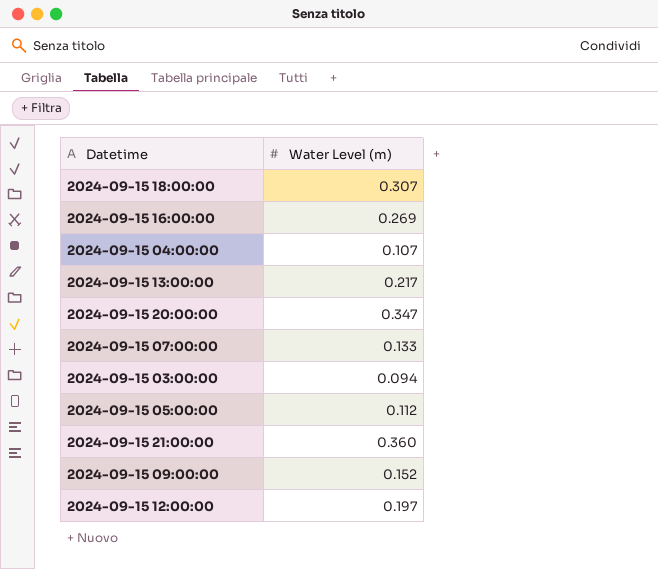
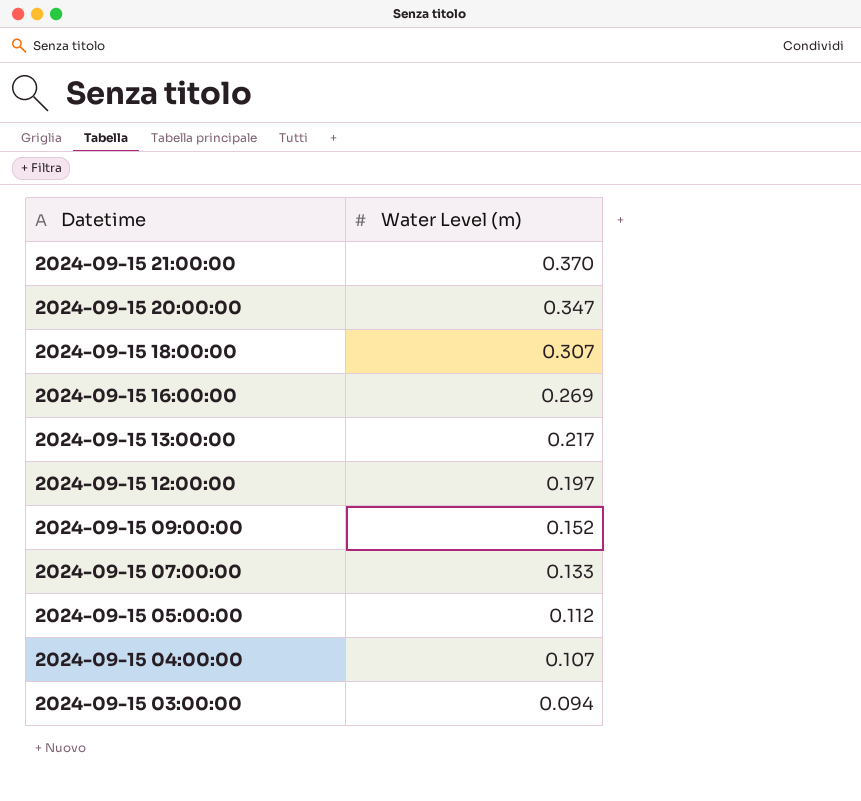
row order: none -> Datetime descending
2024-09-15 21:00:00 | Water Level (m): 0.360 -> 0.370

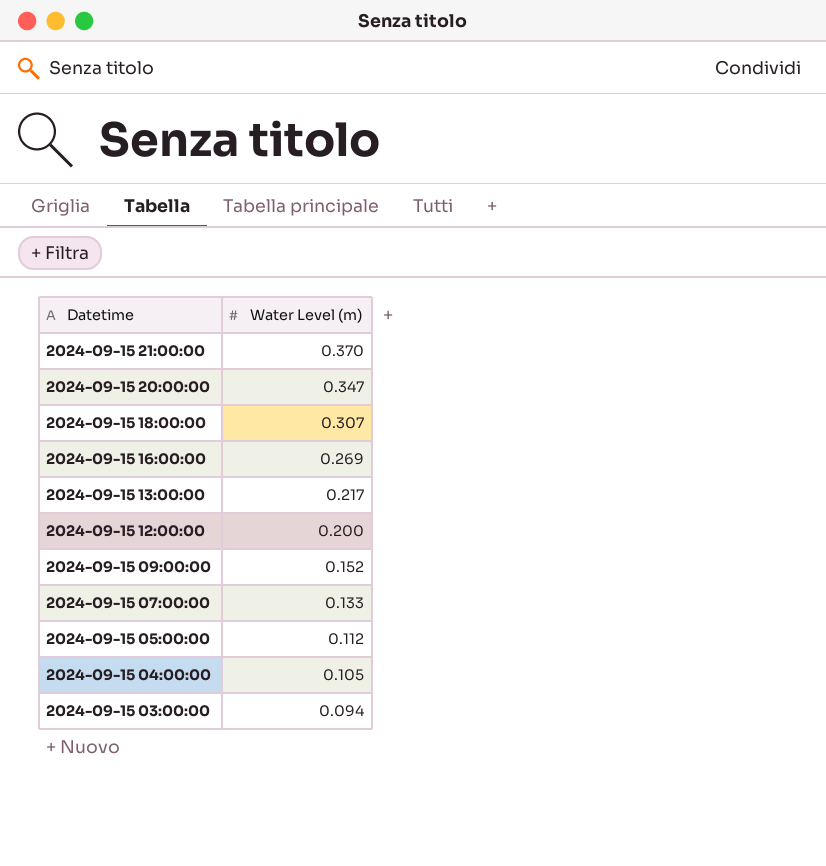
2024-09-15 12:00:00 | Water Level (m): 0.197 -> 0.200
2024-09-15 04:00:00 | Water Level (m): 0.107 -> 0.105

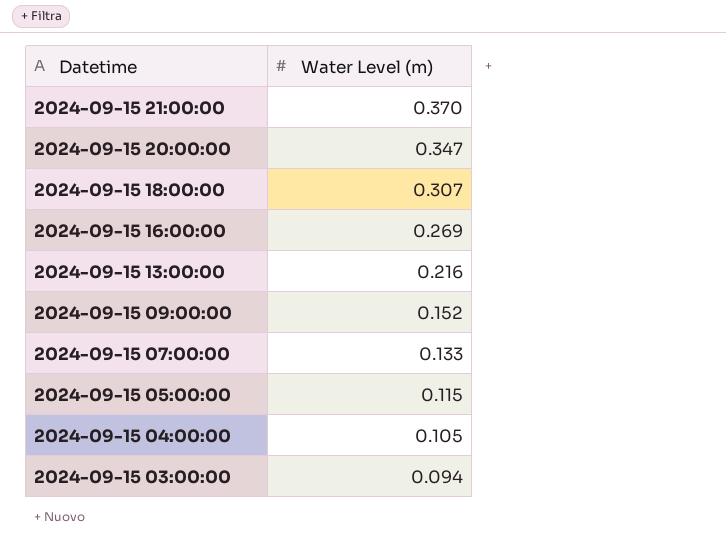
row 2024-09-15 12:00:00: 0.200 -> none
2024-09-15 13:00:00 | Water Level (m): 0.217 -> 0.216
2024-09-15 05:00:00 | Water Level (m): 0.112 -> 0.115

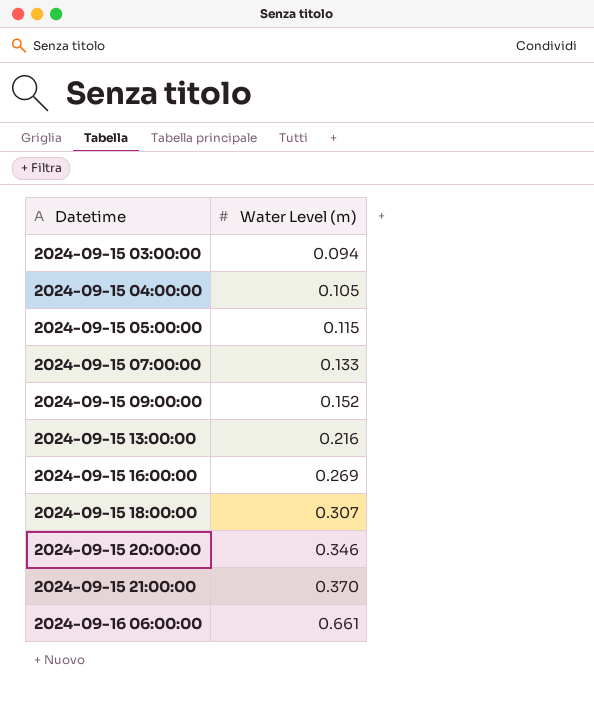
row order: Datetime descending -> Datetime ascending
2024-09-15 20:00:00 | Water Level (m): 0.347 -> 0.346
row 2024-09-16 06:00:00: none -> 0.661

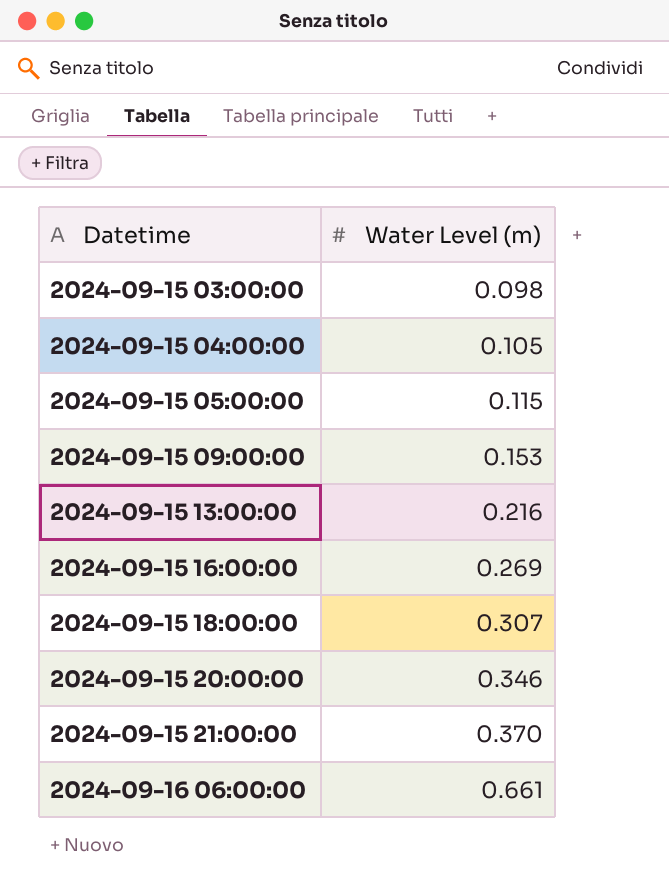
row 2024-09-15 07:00:00: 0.133 -> none
2024-09-15 03:00:00 | Water Level (m): 0.094 -> 0.098
2024-09-15 09:00:00 | Water Level (m): 0.152 -> 0.153

